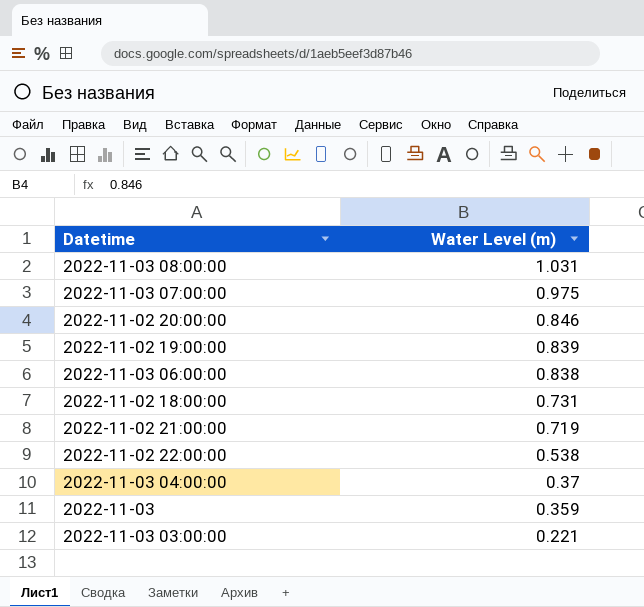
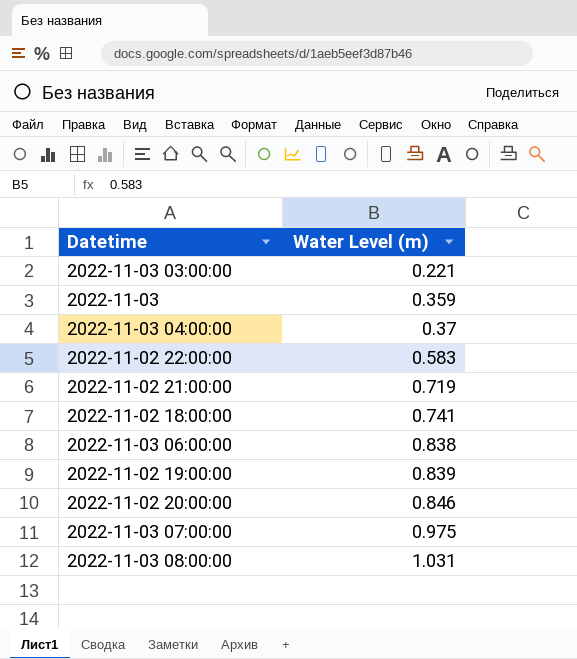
row order: Water Level (m) descending -> Water Level (m) ascending
2022-11-02 22:00:00 | Water Level (m): 0.538 -> 0.583
2022-11-02 18:00:00 | Water Level (m): 0.731 -> 0.741

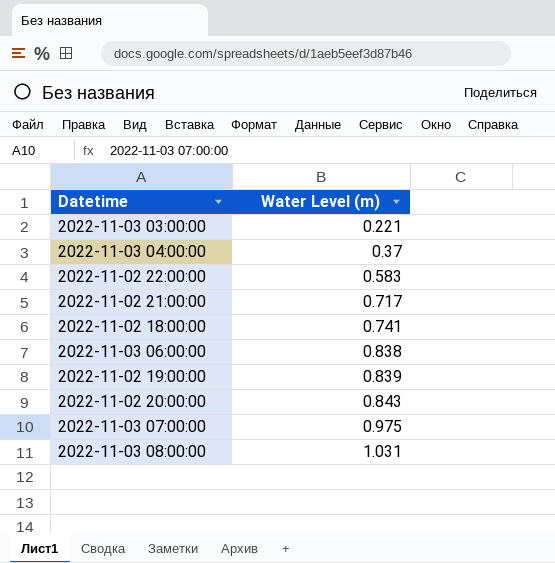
row 2022-11-03: 0.359 -> none
2022-11-02 21:00:00 | Water Level (m): 0.719 -> 0.717
2022-11-02 20:00:00 | Water Level (m): 0.846 -> 0.843

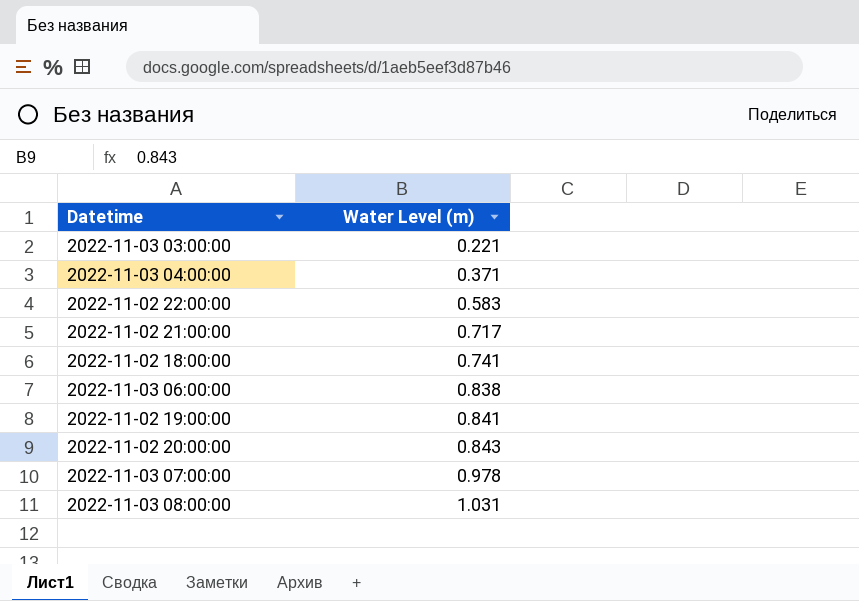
2022-11-03 04:00:00 | Water Level (m): 0.37 -> 0.371
2022-11-02 19:00:00 | Water Level (m): 0.839 -> 0.841
2022-11-03 07:00:00 | Water Level (m): 0.975 -> 0.978

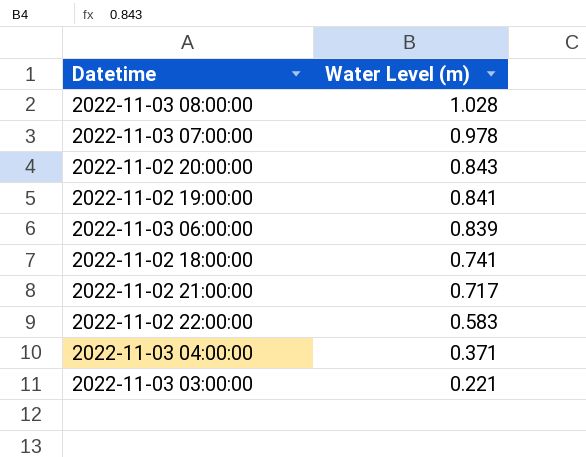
row order: Water Level (m) ascending -> Water Level (m) descending
2022-11-03 08:00:00 | Water Level (m): 1.031 -> 1.028
2022-11-03 06:00:00 | Water Level (m): 0.838 -> 0.839

